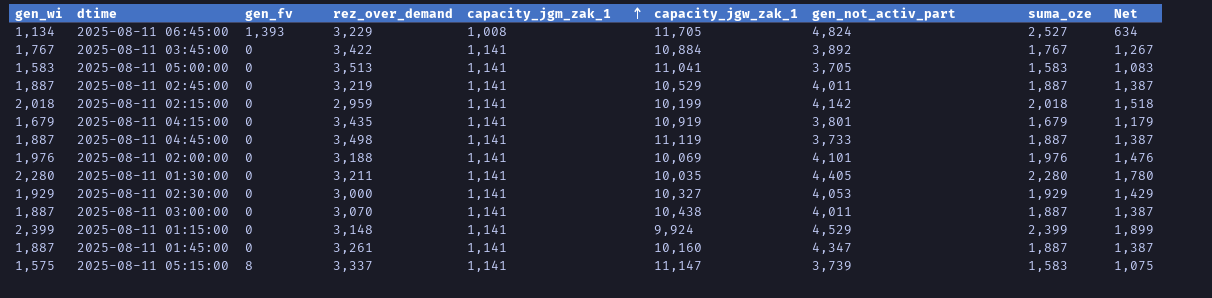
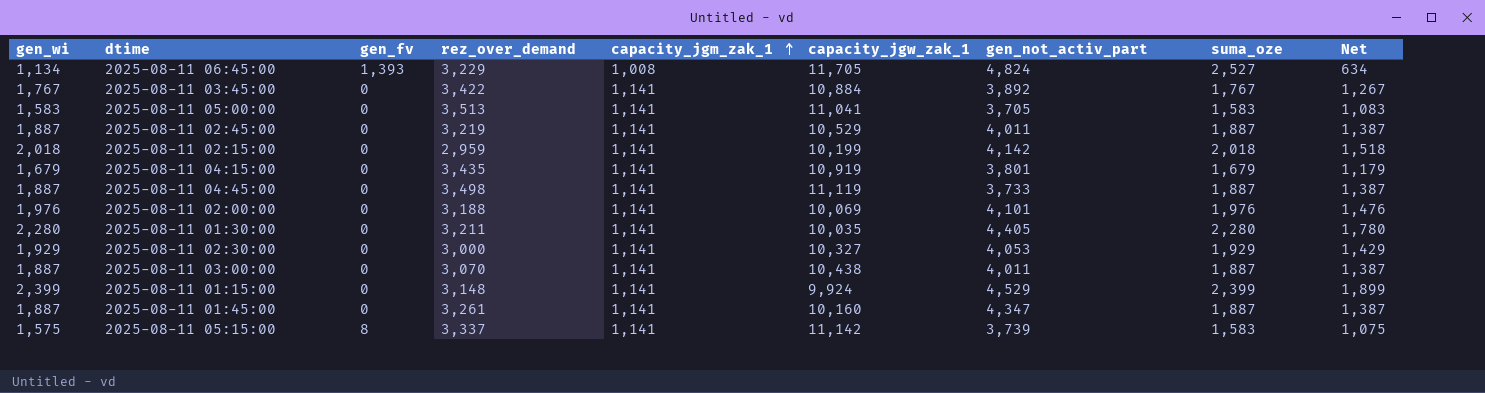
2025-08-11 05:15:00 | capacity_jgw_zak_1: 11,147 -> 11,142

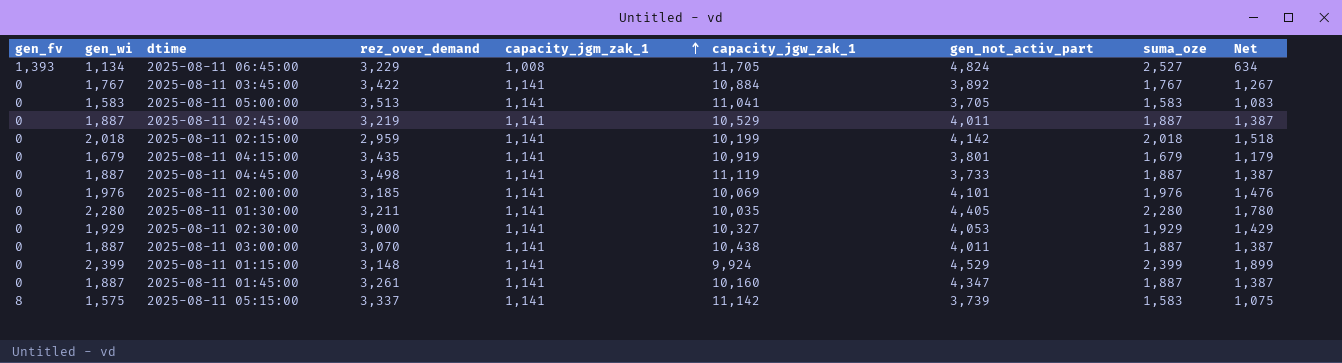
column gen_fv | position: 3 -> 1
2025-08-11 02:00:00 | rez_over_demand: 3,188 -> 3,185

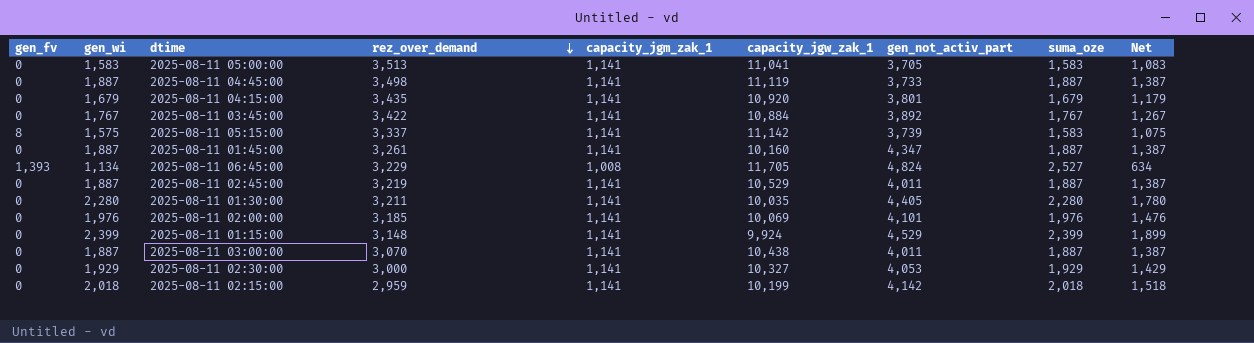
row order: capacity_jgm_zak_1 ascending -> rez_over_demand descending
2025-08-11 04:15:00 | capacity_jgw_zak_1: 10,919 -> 10,920

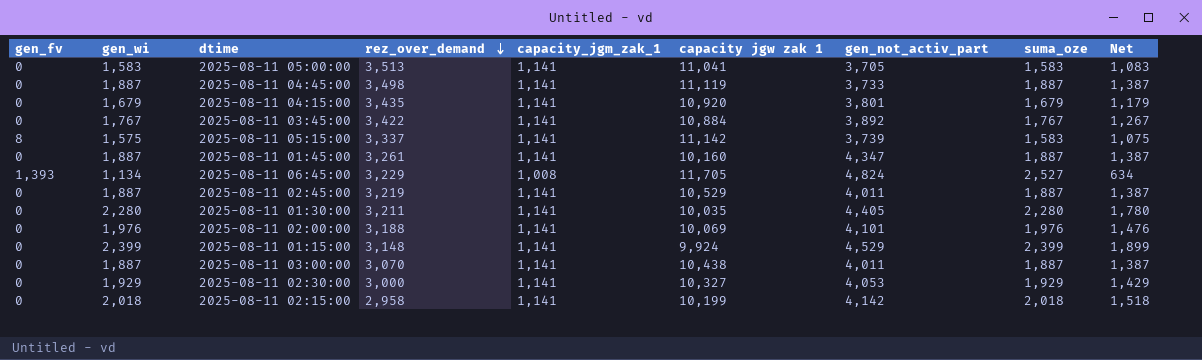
column name: capacity_jgw_zak_1 -> capacity jgw zak 1
2025-08-11 02:00:00 | rez_over_demand: 3,185 -> 3,188
2025-08-11 02:15:00 | rez_over_demand: 2,959 -> 2,958

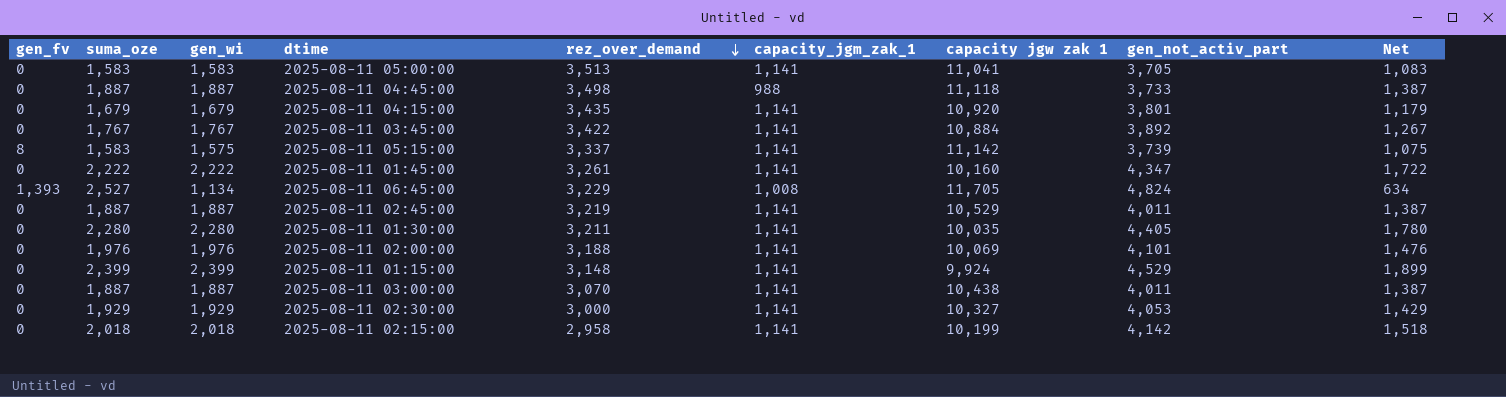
column suma_oze | position: 8 -> 2
2025-08-11 04:45:00 | capacity_jgm_zak_1: 1,141 -> 988
2025-08-11 04:45:00 | capacity jgw zak 1: 11,119 -> 11,118
2025-08-11 01:45:00 | suma_oze: 1,887 -> 2,222
2025-08-11 01:45:00 | gen_wi: 1,887 -> 2,222
2025-08-11 01:45:00 | Net: 1,387 -> 1,722

